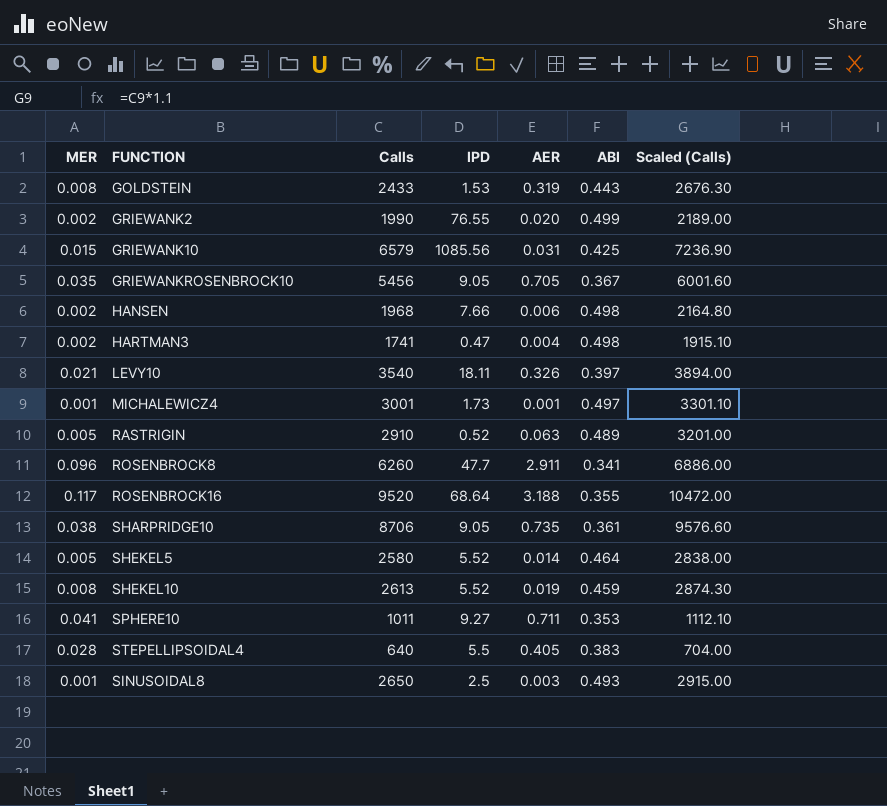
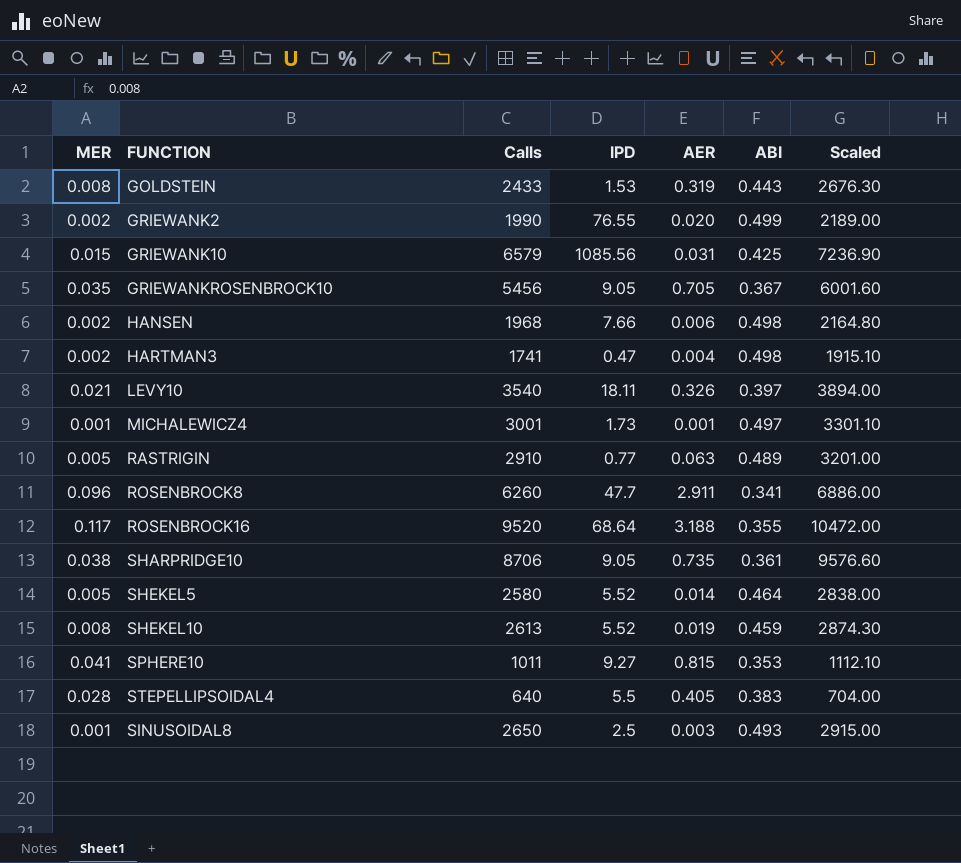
column name: Scaled (Calls) -> Scaled
RASTRIGIN | IPD: 0.52 -> 0.77
SPHERE10 | AER: 0.711 -> 0.815

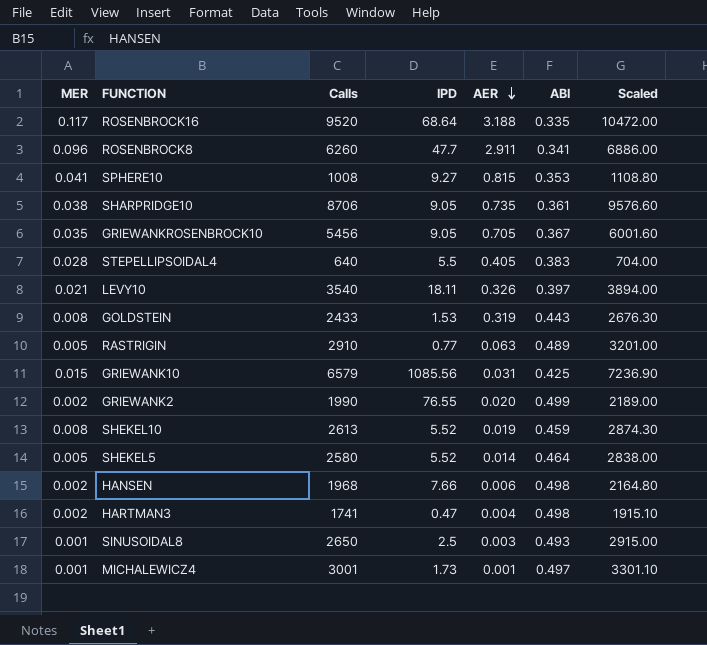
row order: none -> AER descending
ROSENBROCK16 | ABI: 0.355 -> 0.335
SPHERE10 | Calls: 1011 -> 1008
SPHERE10 | Scaled: 1112.10 -> 1108.80

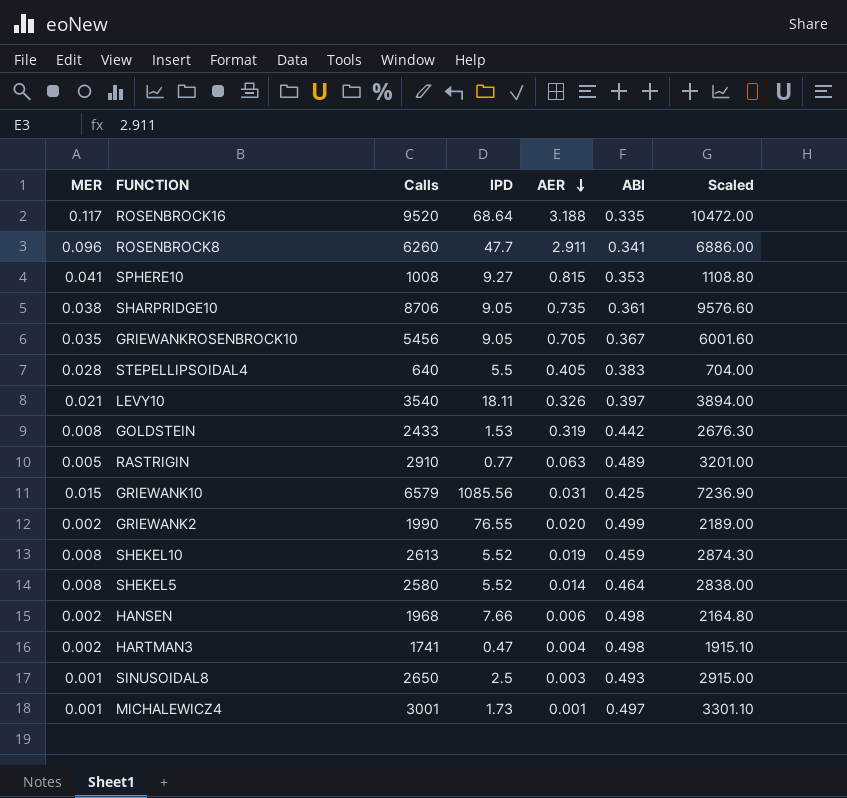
GOLDSTEIN | ABI: 0.443 -> 0.442
SHEKEL5 | MER: 0.005 -> 0.008

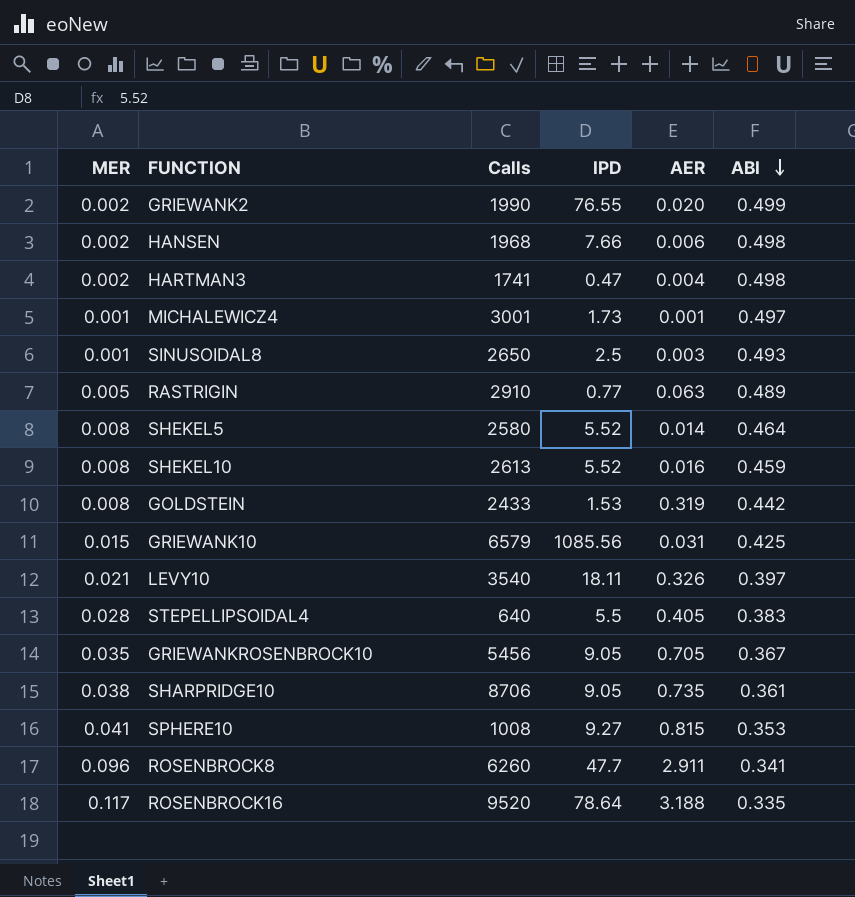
row order: AER descending -> ABI descending
column Scaled | formula: [Calls] * 1.1 -> none
SHEKEL10 | AER: 0.019 -> 0.016
ROSENBROCK16 | IPD: 68.64 -> 78.64

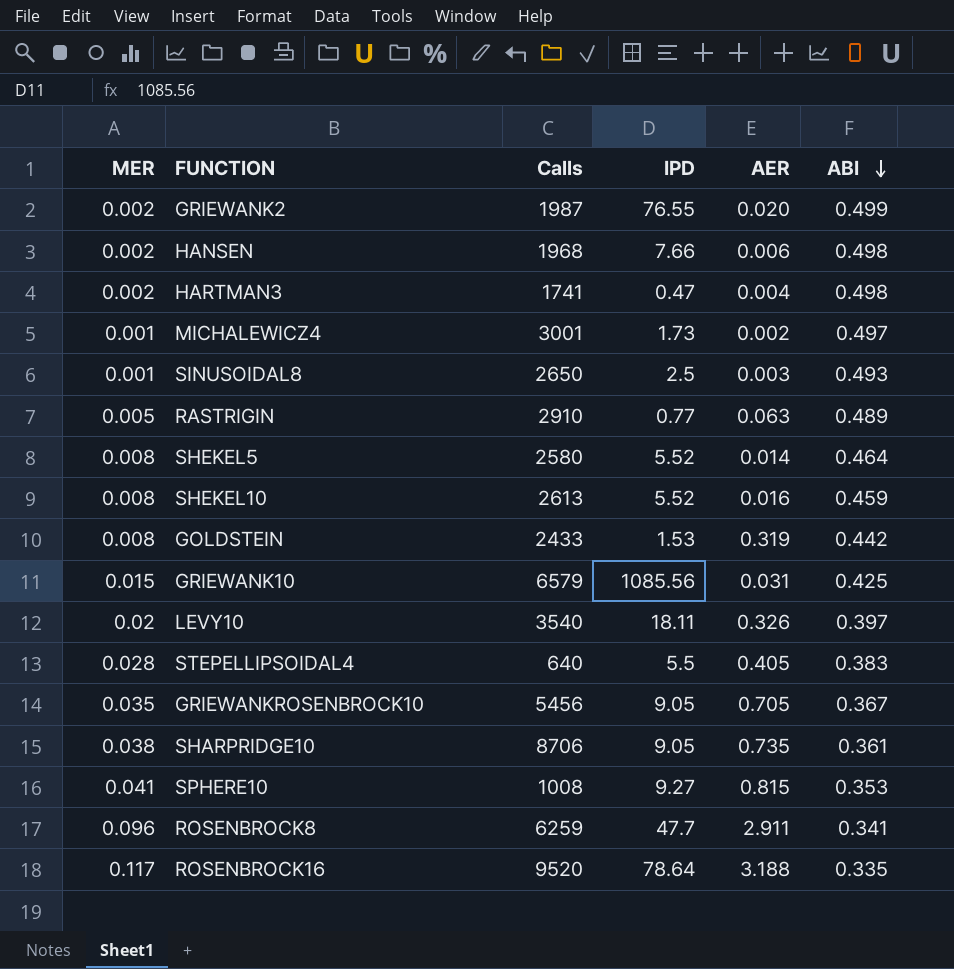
GRIEWANK2 | Calls: 1990 -> 1987
MICHALEWICZ4 | AER: 0.001 -> 0.002
LEVY10 | MER: 0.021 -> 0.02
ROSENBROCK8 | Calls: 6260 -> 6259

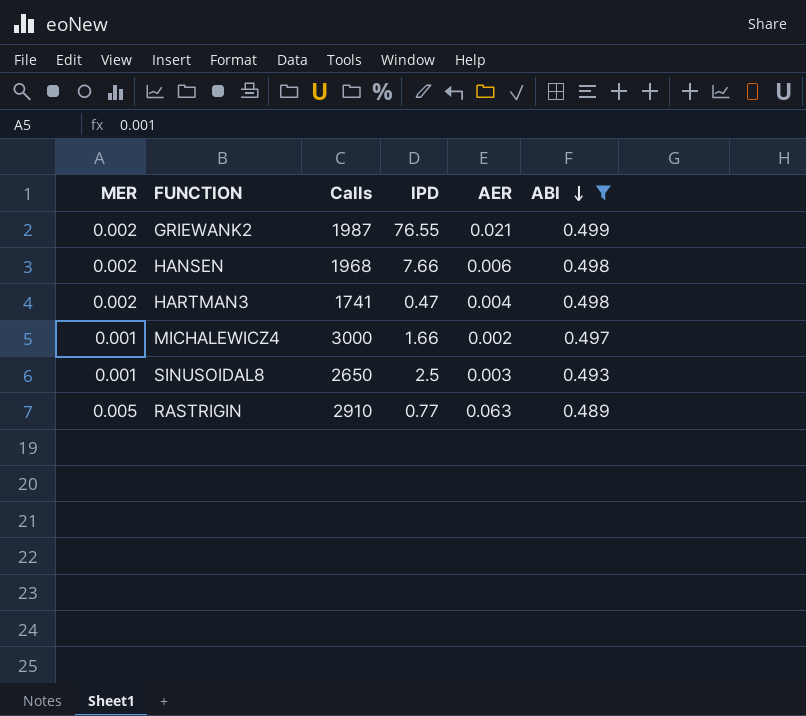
filter: none -> ABI >= 0.489
GRIEWANK2 | AER: 0.020 -> 0.021
MICHALEWICZ4 | Calls: 3001 -> 3000
MICHALEWICZ4 | IPD: 1.73 -> 1.66

